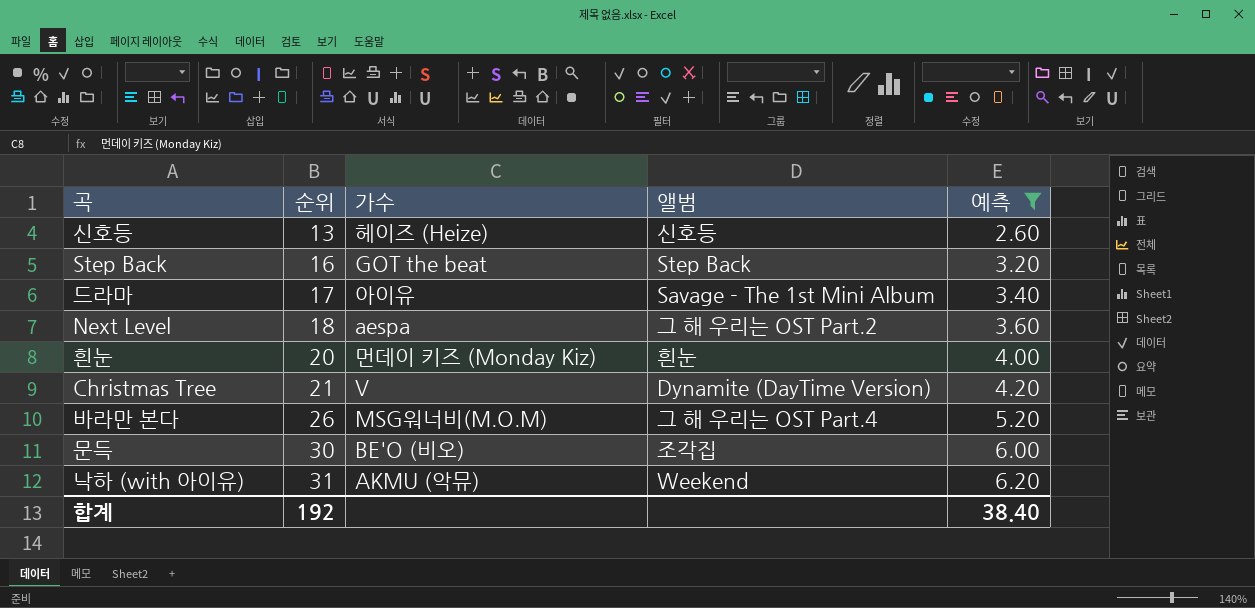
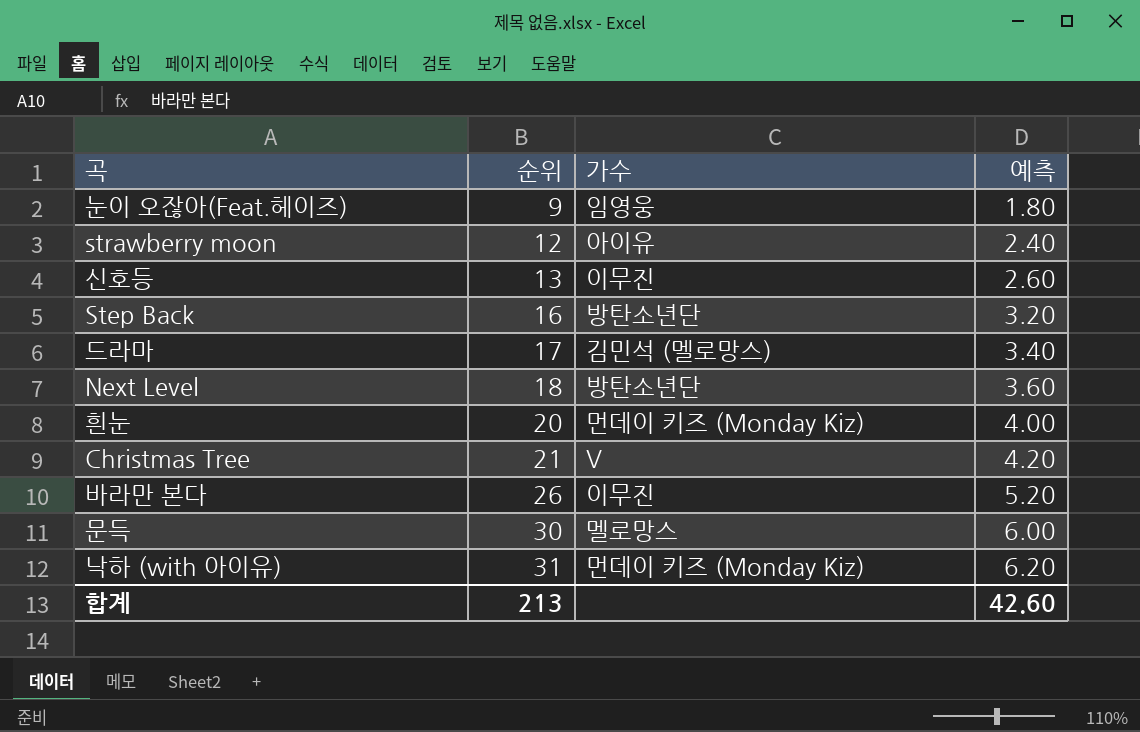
filter: 예측 >= 2.60 -> none
column 앨범 | position: 4 -> none
신호등 | 가수: 헤이즈 (Heize) -> 이무진
Step Back | 가수: GOT the beat -> 방탄소년단
드라마 | 가수: 아이유 -> 김민석 (멜로망스)
Next Level | 가수: aespa -> 방탄소년단
바라만 본다 | 가수: MSG워너비(M.O.M) -> 이무진
문득 | 가수: BE'O (비오) -> 멜로망스
낙하 (with 아이유) | 가수: AKMU (악뮤) -> 먼데이 키즈 (Monday Kiz)
합계 | 순위: 192 -> 213
합계 | 예측: 38.40 -> 42.60

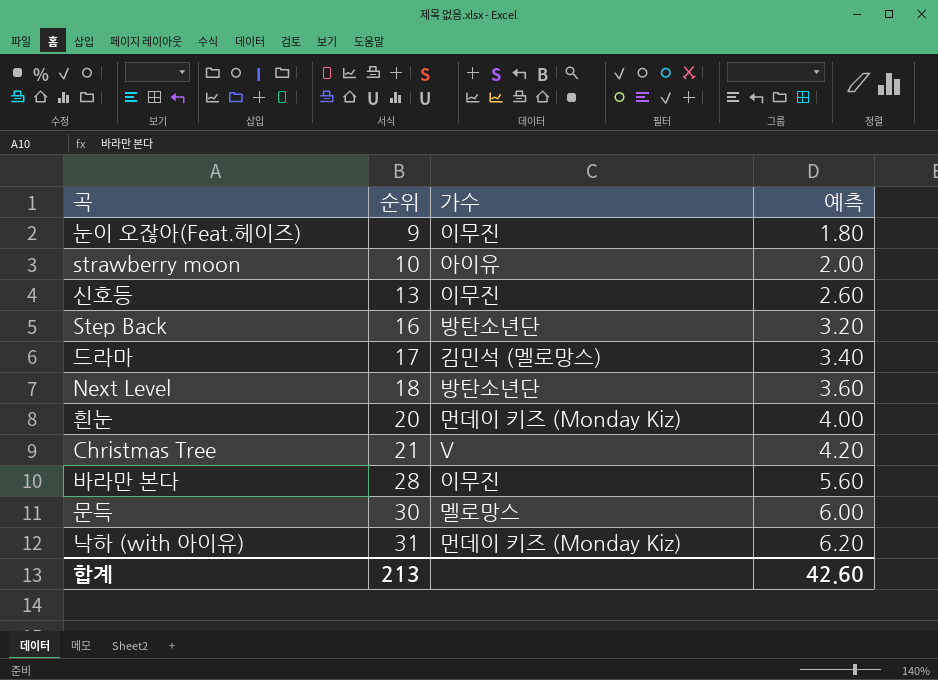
눈이 오잖아(Feat.헤이즈) | 가수: 임영웅 -> 이무진
strawberry moon | 순위: 12 -> 10
strawberry moon | 예측: 2.40 -> 2.00
바라만 본다 | 순위: 26 -> 28
바라만 본다 | 예측: 5.20 -> 5.60

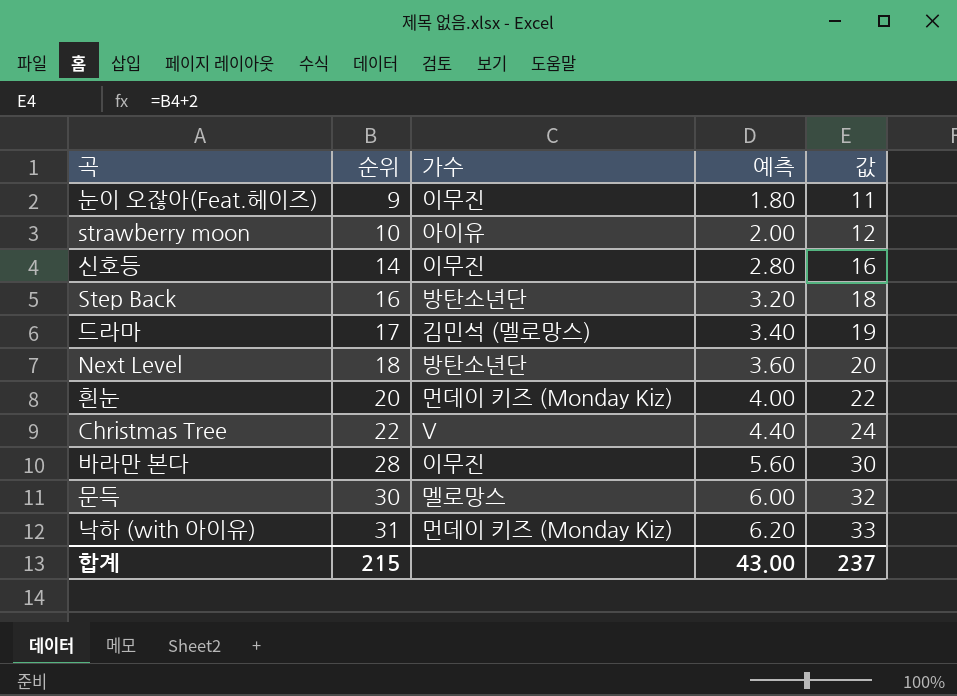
column 값 | formula: none -> [순위] + 2
신호등 | 순위: 13 -> 14
신호등 | 예측: 2.60 -> 2.80
Christmas Tree | 순위: 21 -> 22
Christmas Tree | 예측: 4.20 -> 4.40
합계 | 순위: 213 -> 215
합계 | 예측: 42.60 -> 43.00

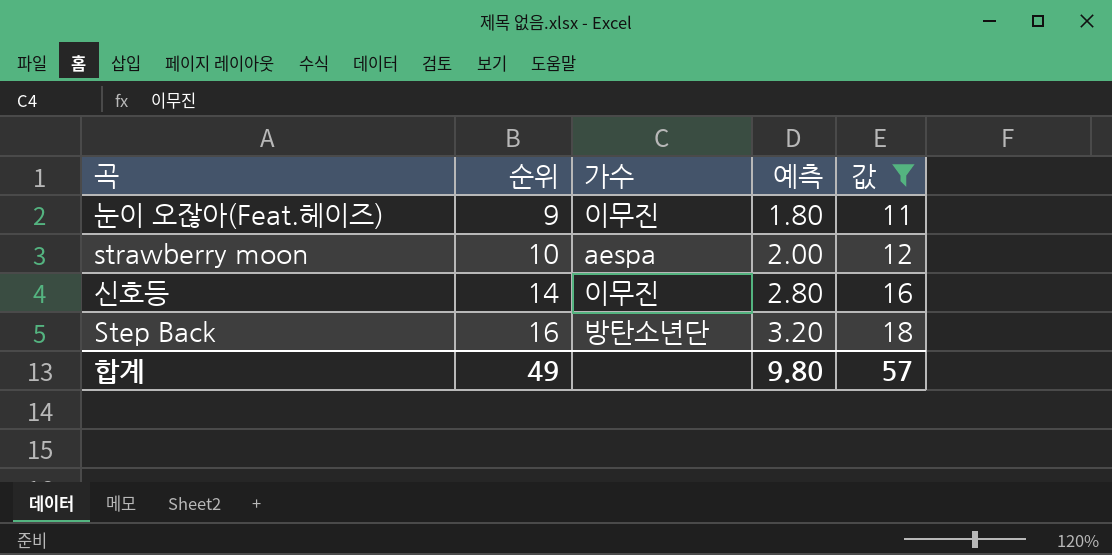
filter: none -> 값 <= 18
strawberry moon | 가수: 아이유 -> aespa
합계 | 순위: 215 -> 49
합계 | 예측: 43.00 -> 9.80
합계 | 값: 237 -> 57

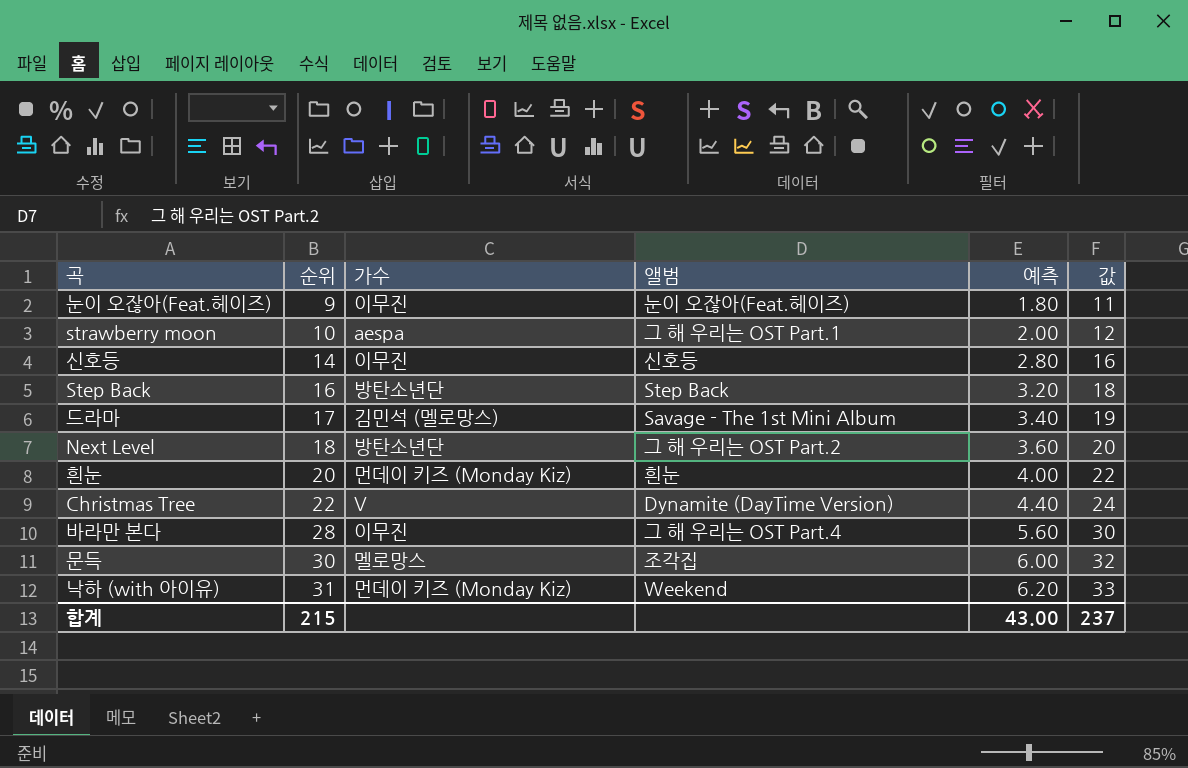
filter: 값 <= 18 -> none
column 앨범 | position: none -> 4
합계 | 순위: 49 -> 215
합계 | 예측: 9.80 -> 43.00
합계 | 값: 57 -> 237

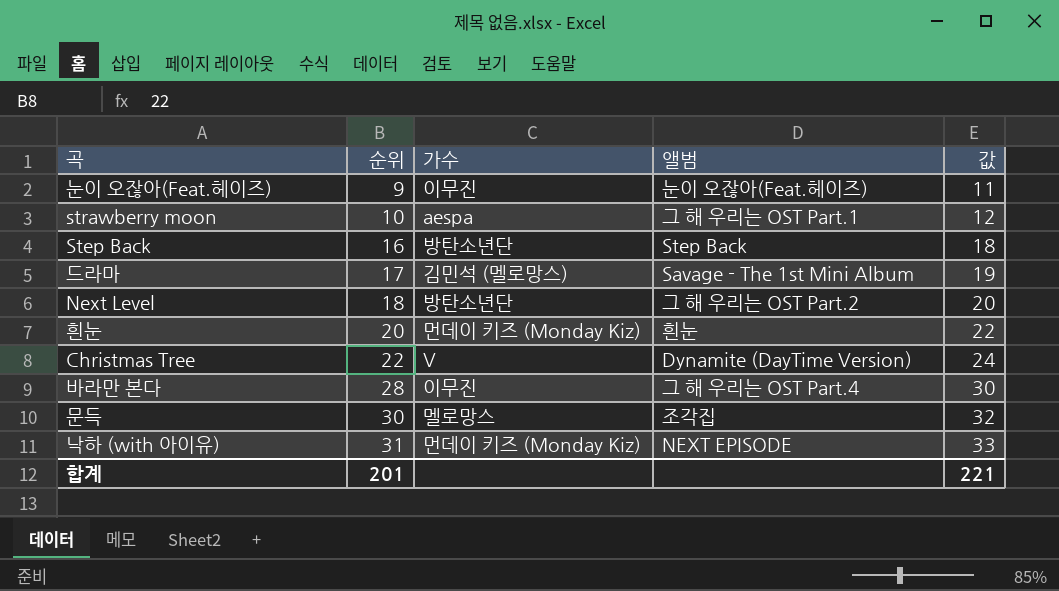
column 예측 | formula: [순위] * 0.2 -> none
row 신호등: 14 | 이무진 | 신호등 | 2.80 | 16 -> none
낙하 (with 아이유) | 앨범: Weekend -> NEXT EPISODE
합계 | 순위: 215 -> 201
합계 | 값: 237 -> 221

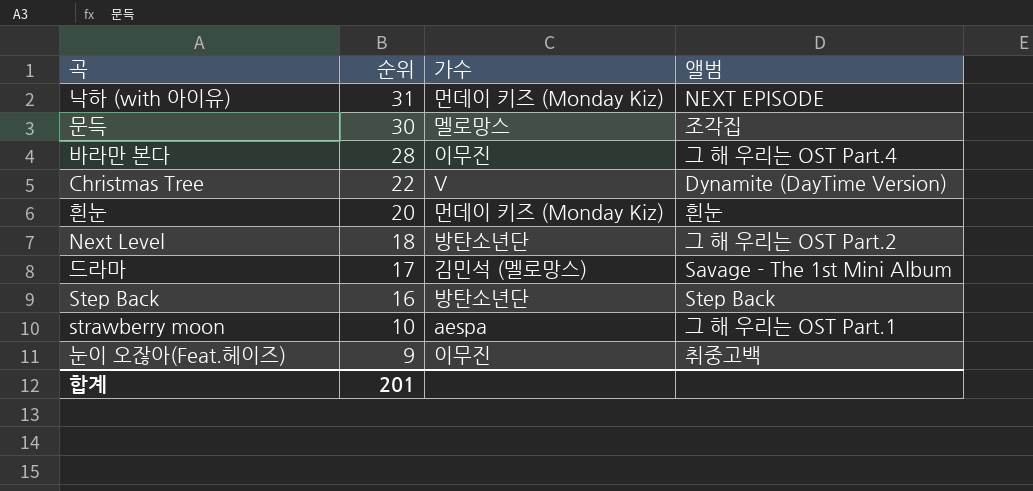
row order: 순위 ascending -> 순위 descending
column 값 | formula: [순위] + 2 -> none
눈이 오잖아(Feat.헤이즈) | 앨범: 눈이 오잖아(Feat.헤이즈) -> 취중고백

